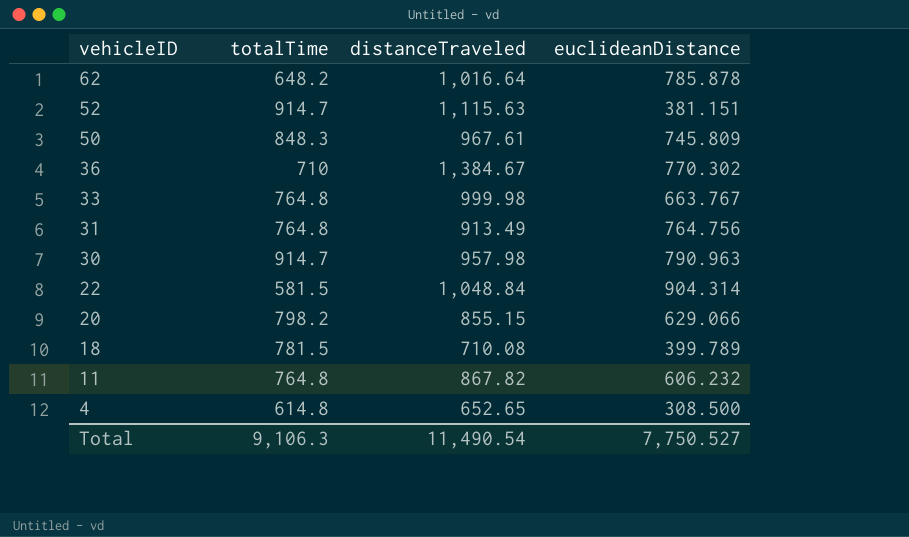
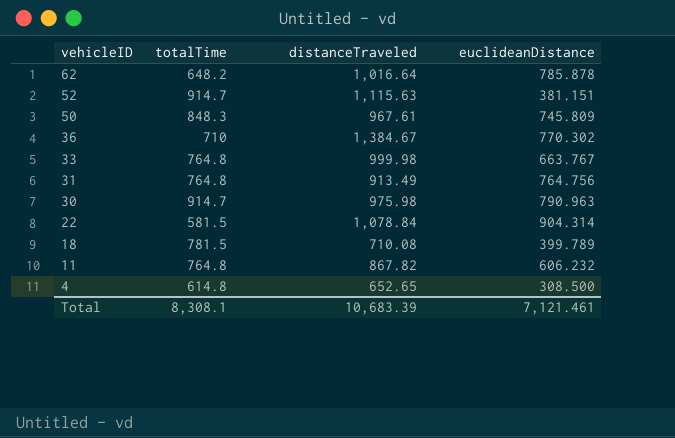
row 20: 798.2 | 855.15 | 629.066 -> none
30 | distanceTraveled: 957.98 -> 975.98
22 | distanceTraveled: 1,048.84 -> 1,078.84
Total | totalTime: 9,106.3 -> 8,308.1
Total | distanceTraveled: 11,490.54 -> 10,683.39
Total | euclideanDistance: 7,750.527 -> 7,121.461

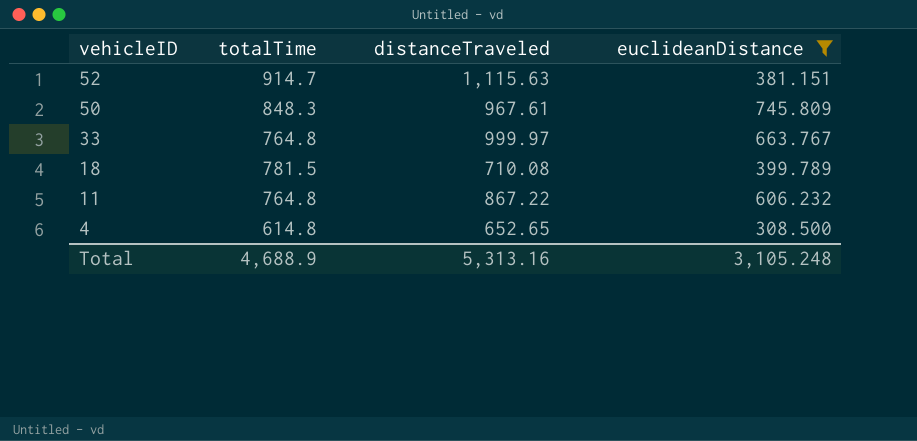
filter: none -> euclideanDistance <= 745.809
33 | distanceTraveled: 999.98 -> 999.97
11 | distanceTraveled: 867.82 -> 867.22
Total | totalTime: 8,308.1 -> 4,688.9
Total | distanceTraveled: 10,683.39 -> 5,313.16
Total | euclideanDistance: 7,121.461 -> 3,105.248

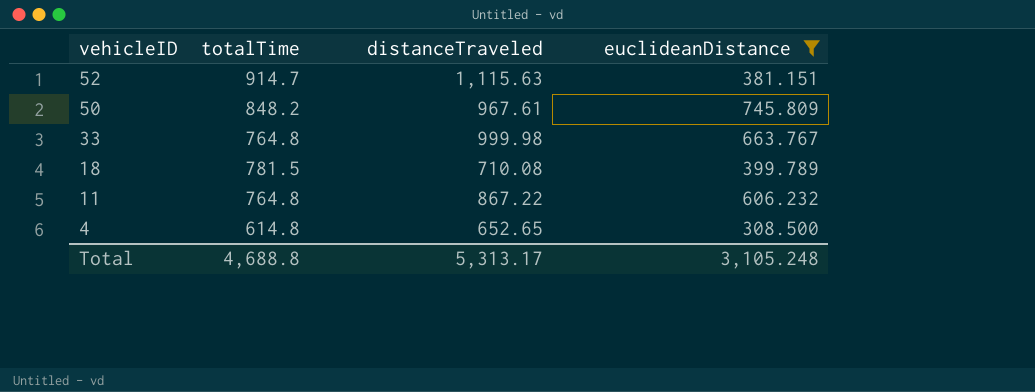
50 | totalTime: 848.3 -> 848.2
33 | distanceTraveled: 999.97 -> 999.98
Total | totalTime: 4,688.9 -> 4,688.8
Total | distanceTraveled: 5,313.16 -> 5,313.17

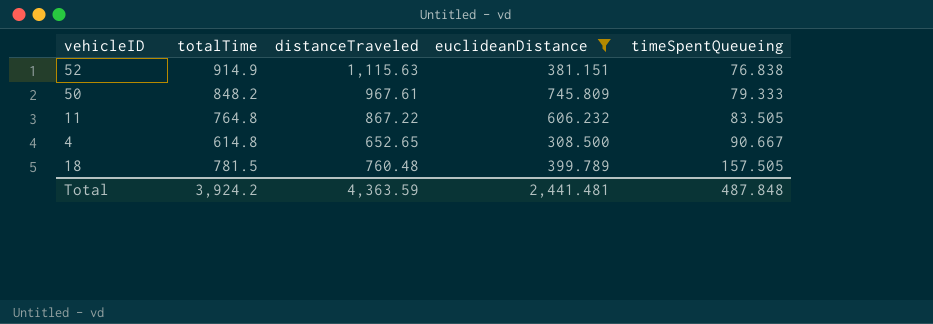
row order: vehicleID descending -> timeSpentQueueing ascending
column timeSpentQueueing | position: none -> 5
row 33: 764.8 | 999.98 | 663.767 -> none
52 | totalTime: 914.7 -> 914.9
18 | distanceTraveled: 710.08 -> 760.48
Total | totalTime: 4,688.8 -> 3,924.2
Total | distanceTraveled: 5,313.17 -> 4,363.59
Total | euclideanDistance: 3,105.248 -> 2,441.481

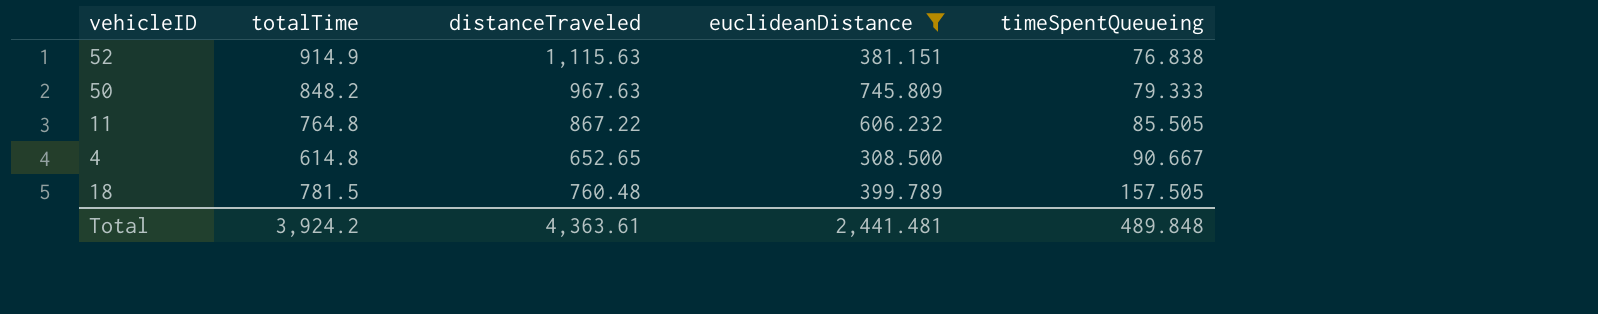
50 | distanceTraveled: 967.61 -> 967.63
11 | timeSpentQueueing: 83.505 -> 85.505
Total | distanceTraveled: 4,363.59 -> 4,363.61
Total | timeSpentQueueing: 487.848 -> 489.848

